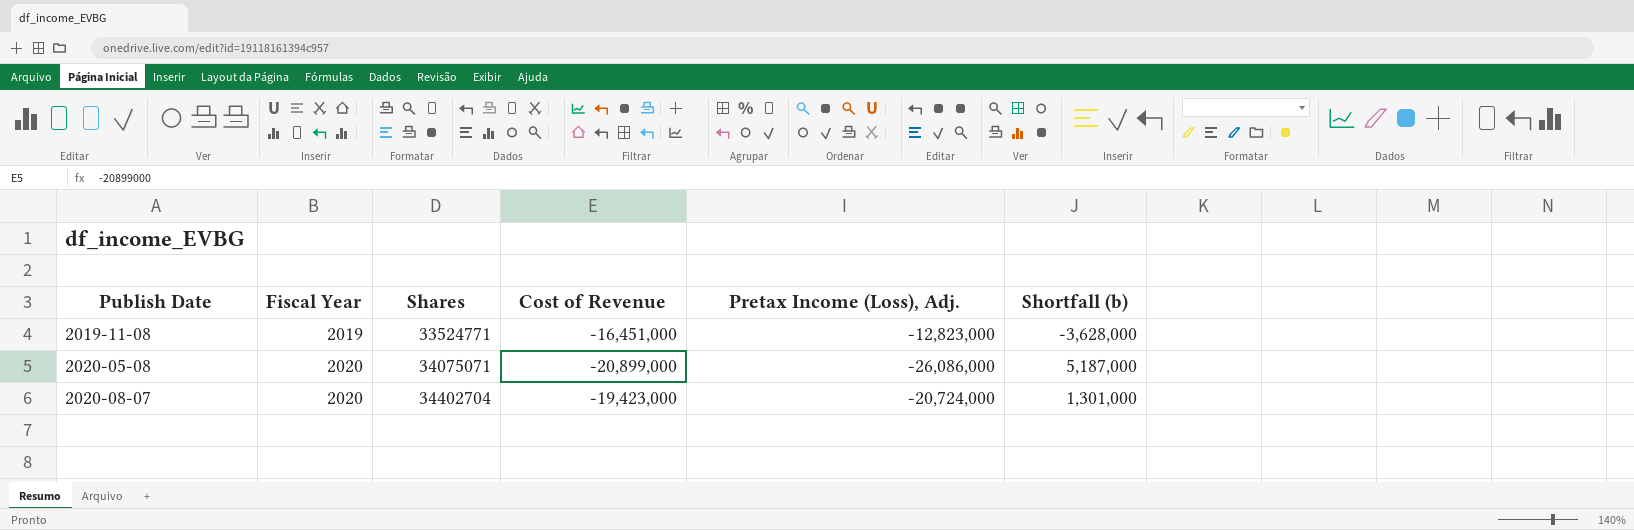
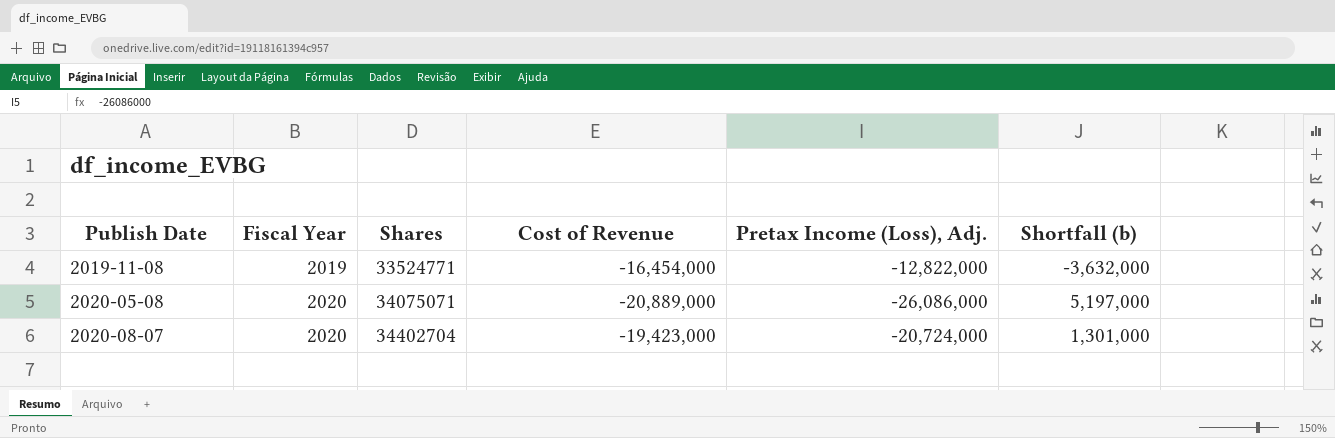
2019-11-08 | Cost of Revenue: -16,451,000 -> -16,454,000
2019-11-08 | Pretax Income (Loss), Adj.: -12,823,000 -> -12,822,000
2019-11-08 | Shortfall (b): -3,628,000 -> -3,632,000
2020-05-08 | Cost of Revenue: -20,899,000 -> -20,889,000
2020-05-08 | Shortfall (b): 5,187,000 -> 5,197,000

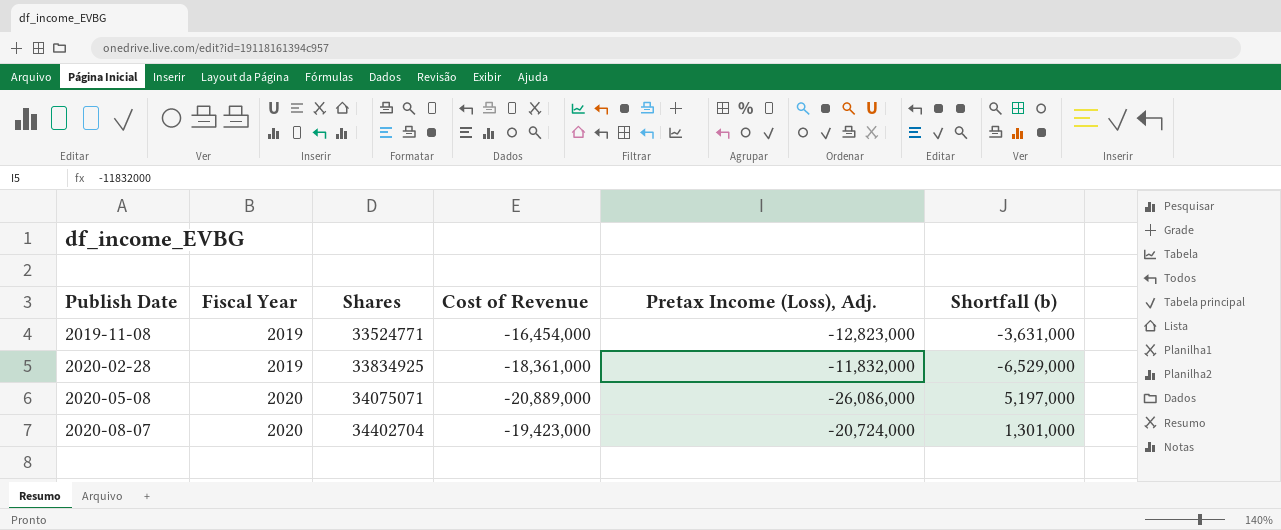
2019-11-08 | Pretax Income (Loss), Adj.: -12,822,000 -> -12,823,000
2019-11-08 | Shortfall (b): -3,632,000 -> -3,631,000
row 2020-02-28: none -> 2019 | 33834925 | -18,361,000 | -11,832,000 | -6,529,000

